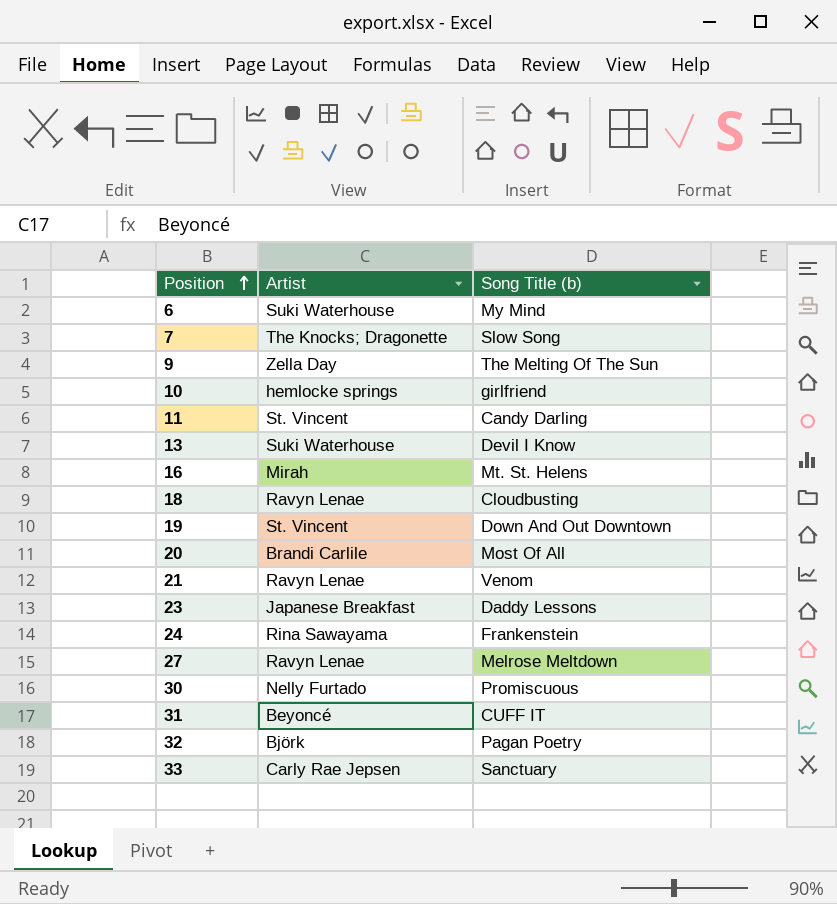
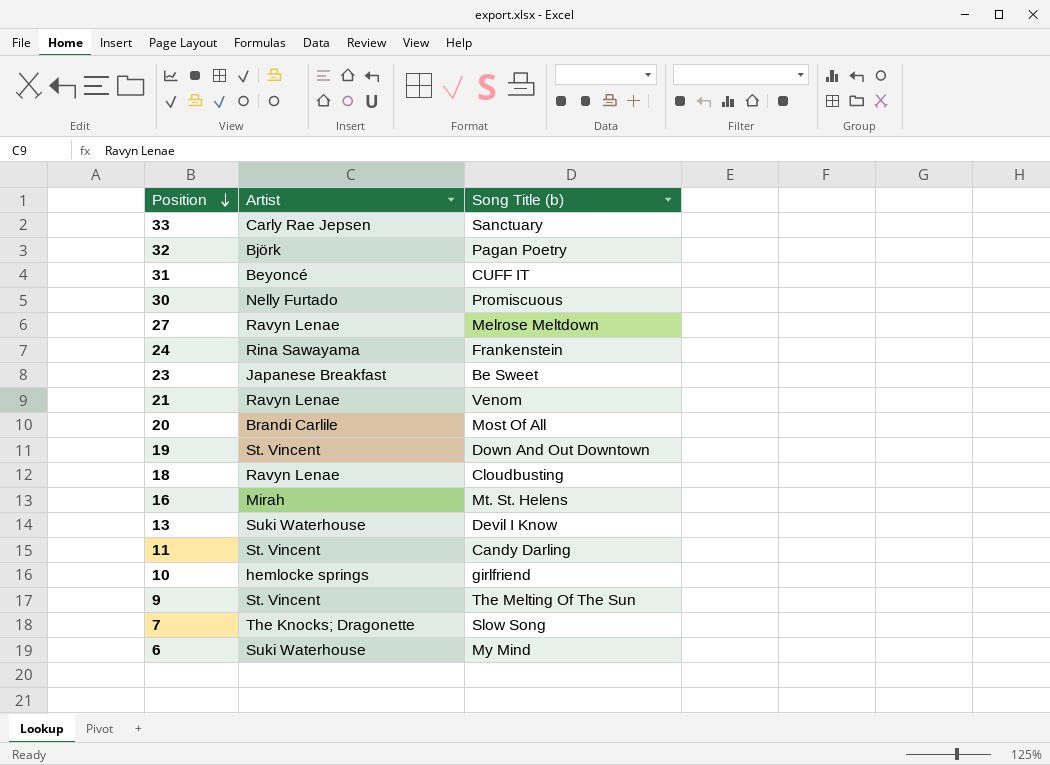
row order: Position ascending -> Position descending
23 | Song Title (b): Daddy Lessons -> Be Sweet
9 | Artist: Zella Day -> St. Vincent

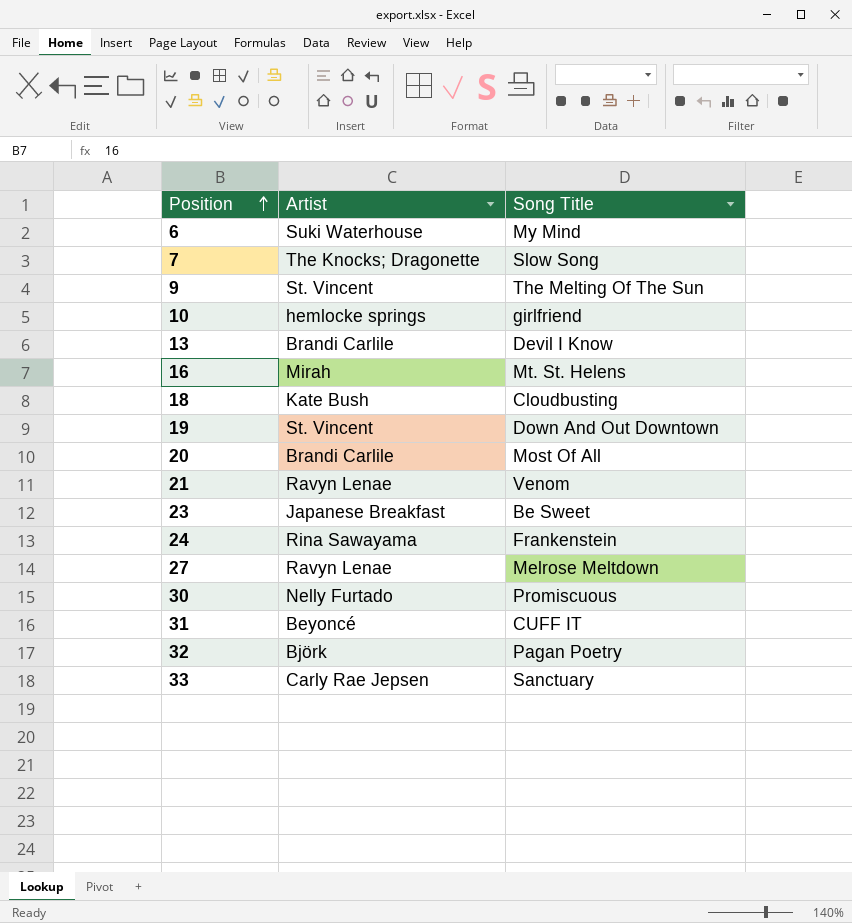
row order: Position descending -> Position ascending
column name: Song Title (b) -> Song Title
row 11: St. Vincent | Candy Darling -> none
13 | Artist: Suki Waterhouse -> Brandi Carlile
18 | Artist: Ravyn Lenae -> Kate Bush

